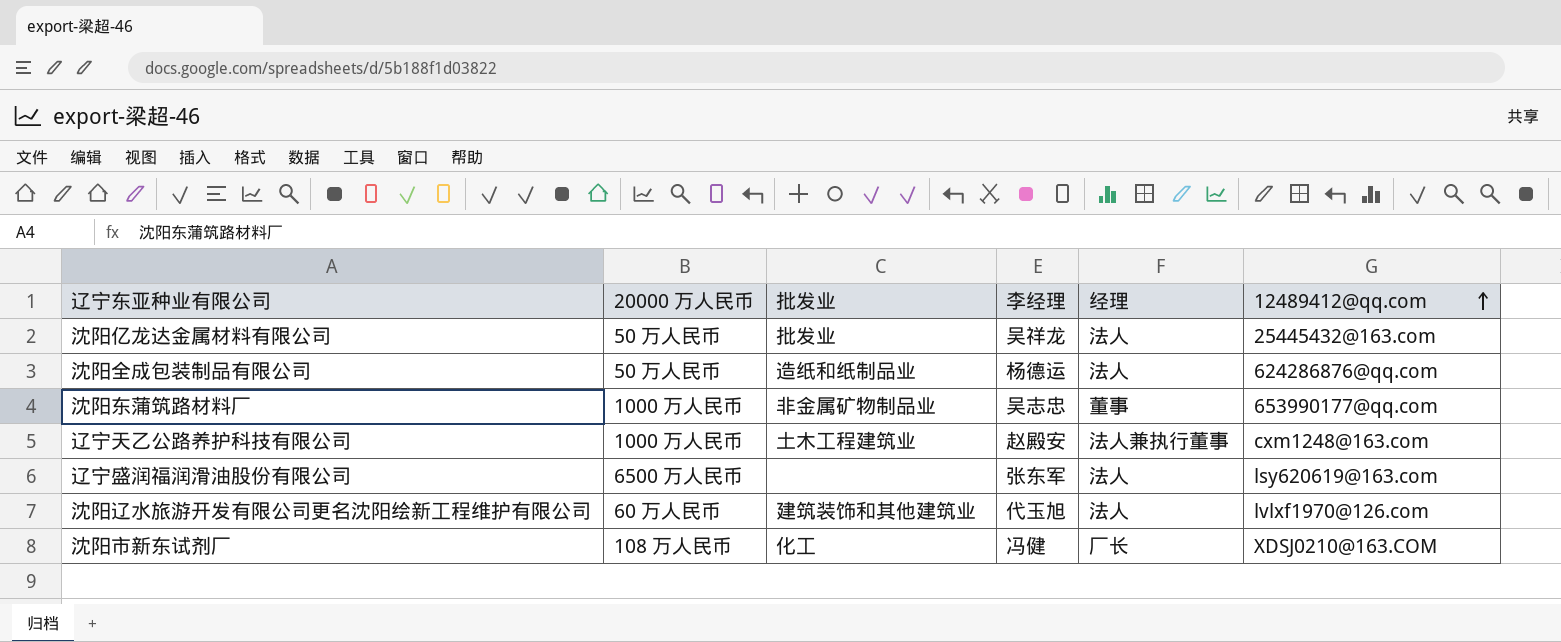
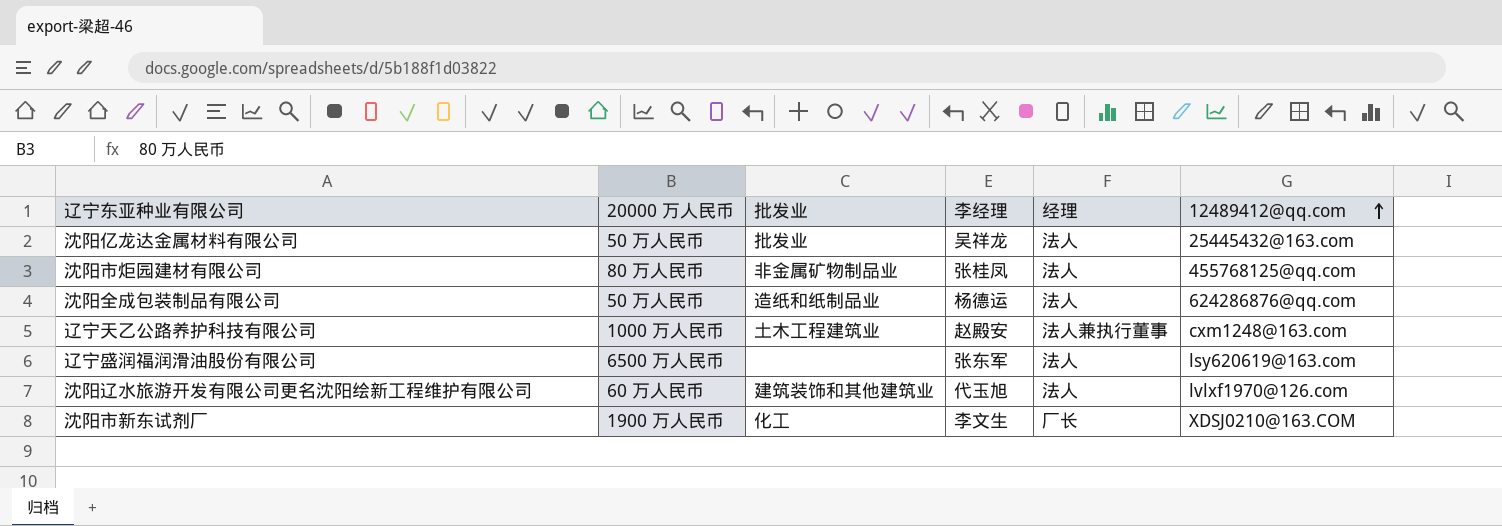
row 沈阳东蒲筑路材料厂: 1000 万人民币 | 非金属矿物制品业 | 吴志忠 | 董事 | 653990177@qq.com -> none
row 沈阳市炬园建材有限公司: none -> 80 万人民币 | 非金属矿物制品业 | 张桂凤 | 法人 | 455768125@qq.com
沈阳市新东试剂厂 | 20000 万人民币: 108 万人民币 -> 1900 万人民币
沈阳市新东试剂厂 | 李经理: 冯健 -> 李文生

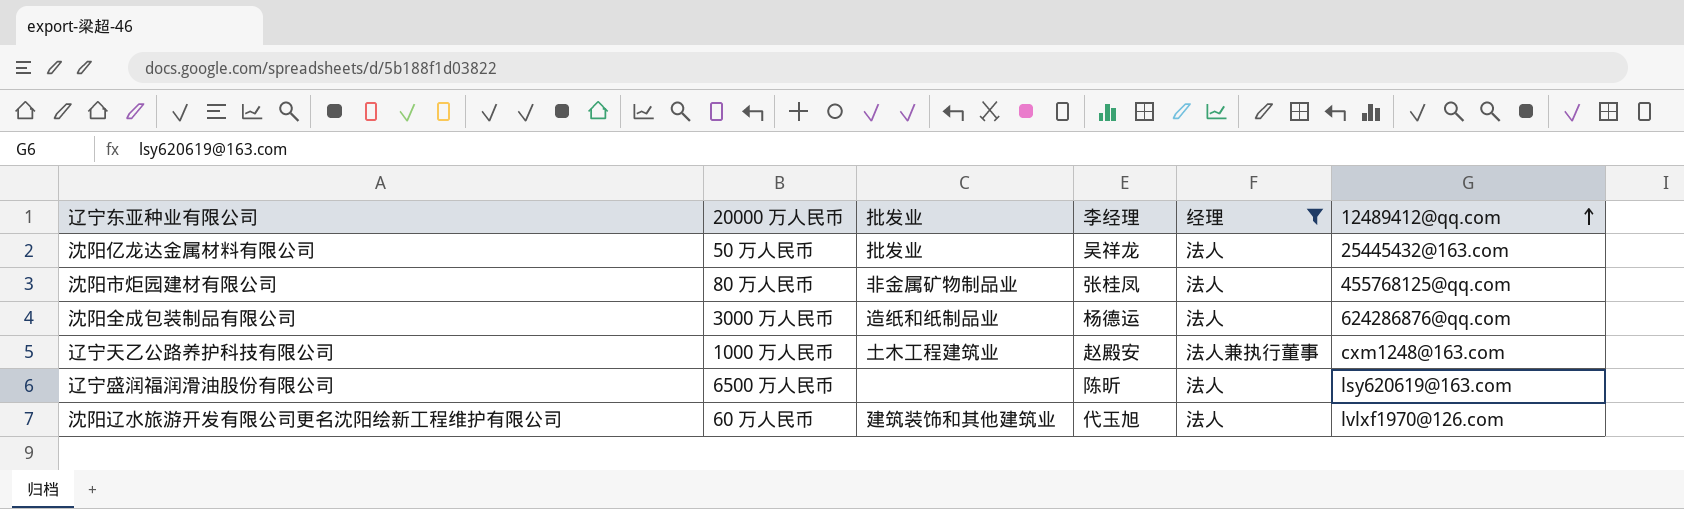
filter: none -> 经理 != 厂长
沈阳全成包装制品有限公司 | 20000 万人民币: 50 万人民币 -> 3000 万人民币
辽宁盛润福润滑油股份有限公司 | 李经理: 张东军 -> 陈昕

